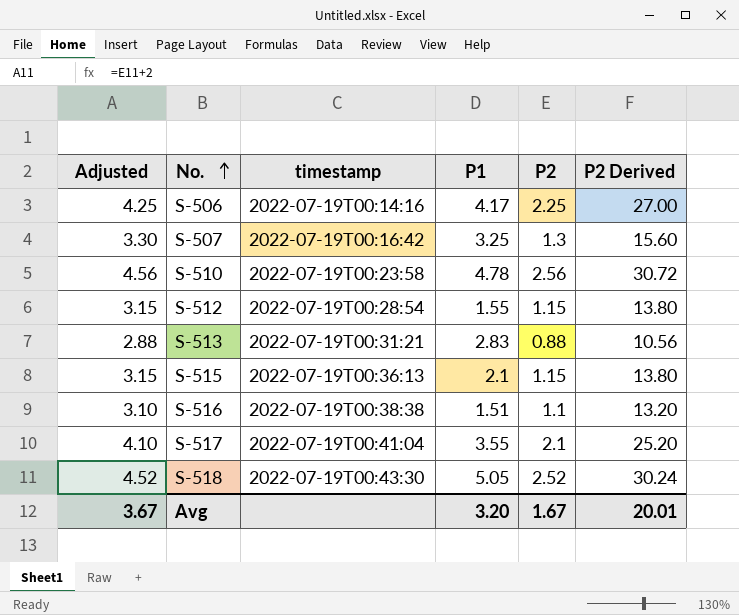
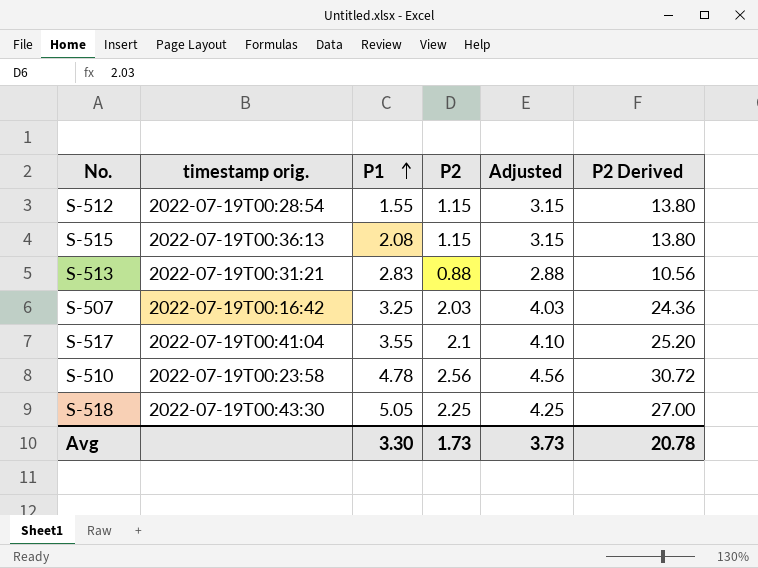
row order: No. ascending -> P1 ascending
column name: timestamp -> timestamp orig.
column Adjusted | position: 1 -> 5
row S-506: 4.25 | 2022-07-19T00:14:16 | 4.17 | 2.25 | 27.00 -> none
row S-516: 3.10 | 2022-07-19T00:38:38 | 1.51 | 1.1 | 13.20 -> none
S-515 | P1: 2.1 -> 2.08
S-507 | P2: 1.3 -> 2.03
S-507 | Adjusted: 3.30 -> 4.03
S-507 | P2 Derived: 15.60 -> 24.36
S-518 | P2: 2.52 -> 2.25
S-518 | Adjusted: 4.52 -> 4.25
S-518 | P2 Derived: 30.24 -> 27.00
Avg | P1: 3.20 -> 3.30
Avg | P2: 1.67 -> 1.73
Avg | Adjusted: 3.67 -> 3.73
Avg | P2 Derived: 20.01 -> 20.78

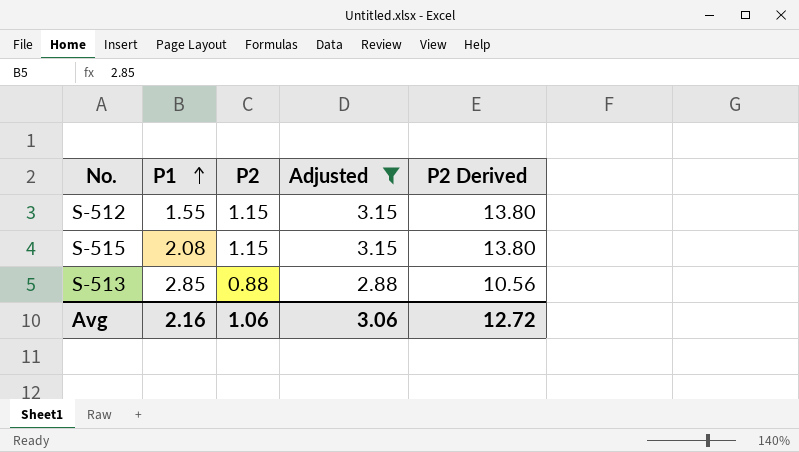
filter: none -> Adjusted <= 3.15
column timestamp orig. | position: 2 -> none
S-513 | P1: 2.83 -> 2.85
Avg | P1: 3.30 -> 2.16
Avg | P2: 1.73 -> 1.06
Avg | Adjusted: 3.73 -> 3.06
Avg | P2 Derived: 20.78 -> 12.72

